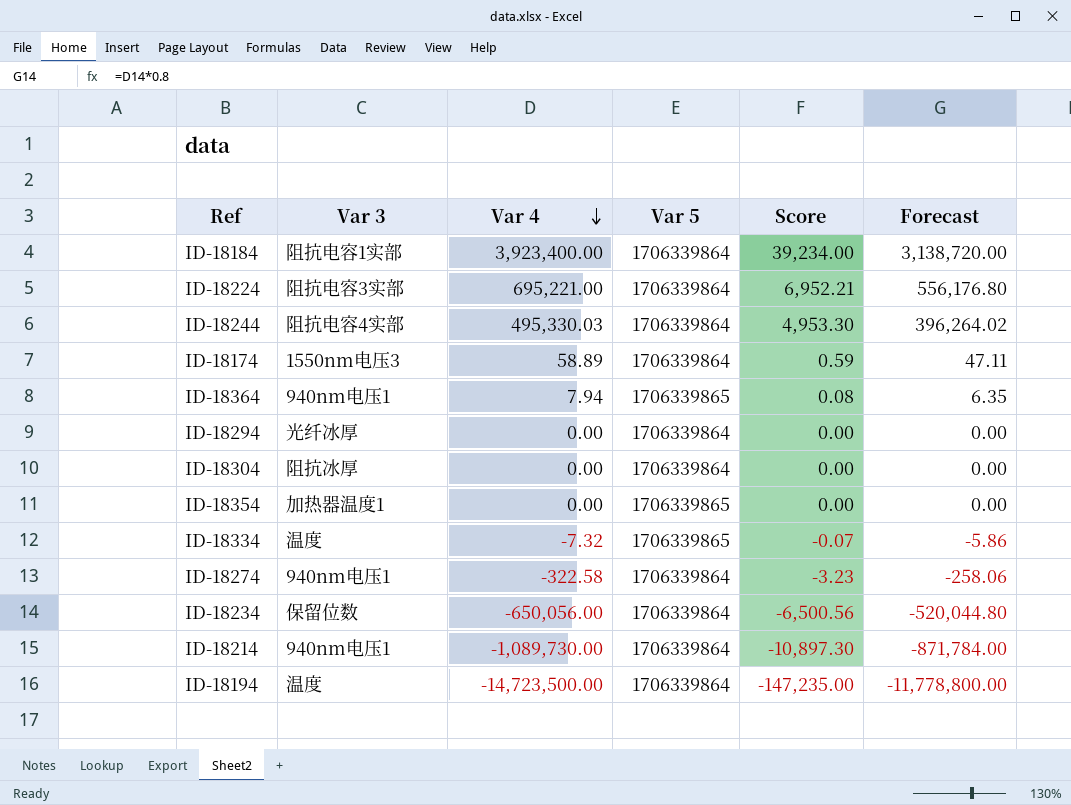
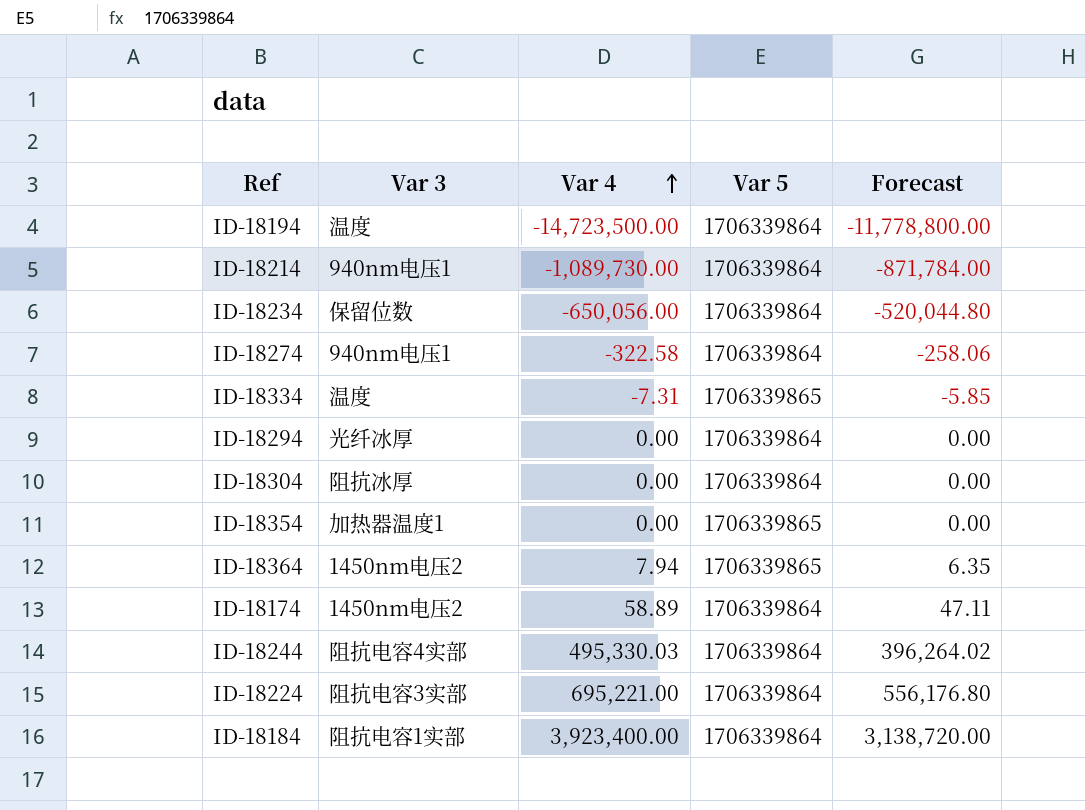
row order: Var 4 descending -> Var 4 ascending
column Score | formula: [Var 4] * 0.01 -> none
ID-18334 | Var 4: -7.32 -> -7.31
ID-18334 | Forecast: -5.86 -> -5.85
ID-18364 | Var 3: 940nm电压1 -> 1450nm电压2
ID-18174 | Var 3: 1550nm电压3 -> 1450nm电压2

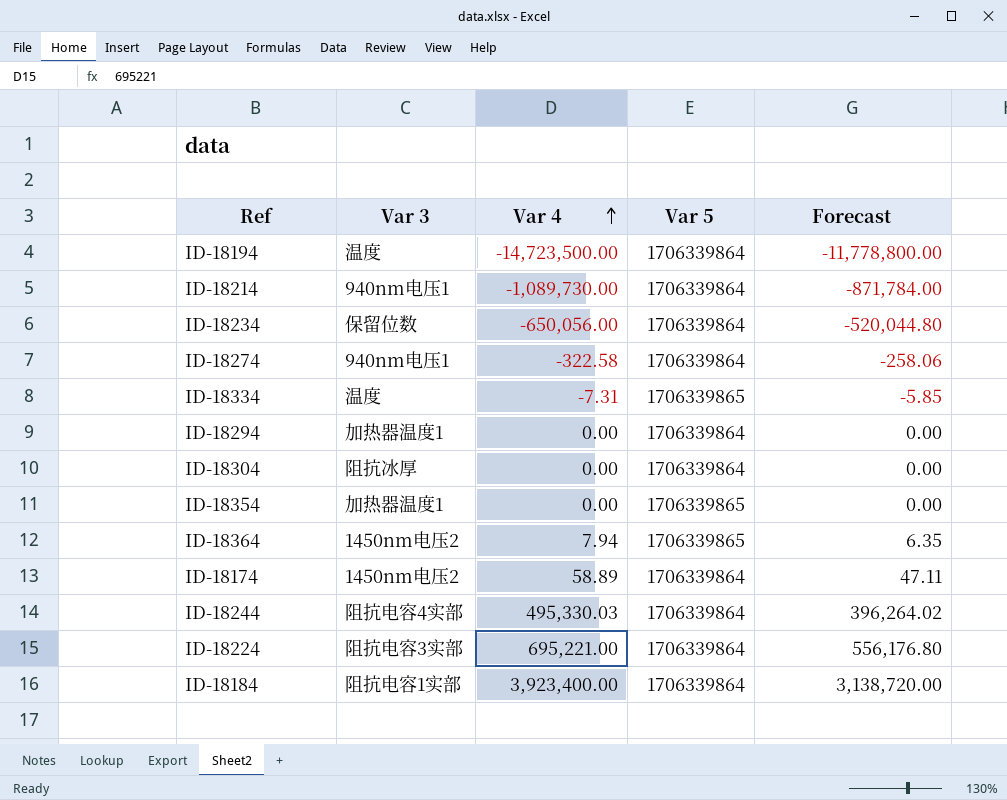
ID-18294 | Var 3: 光纤冰厚 -> 加热器温度1

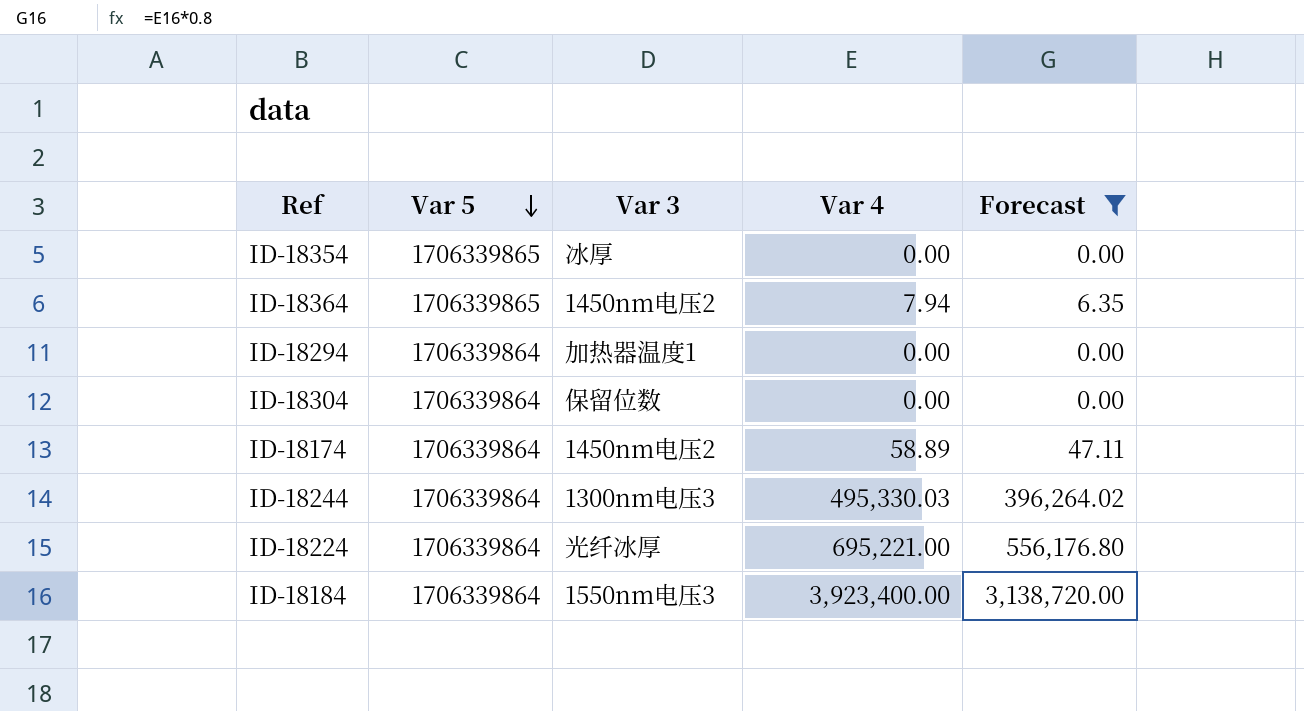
filter: none -> Forecast >= 0.00
row order: Var 4 ascending -> Var 5 descending
column Var 5 | position: 4 -> 2
ID-18354 | Var 3: 加热器温度1 -> 冰厚
ID-18304 | Var 3: 阻抗冰厚 -> 保留位数
ID-18244 | Var 3: 阻抗电容4实部 -> 1300nm电压3
ID-18224 | Var 3: 阻抗电容3实部 -> 光纤冰厚
ID-18184 | Var 3: 阻抗电容1实部 -> 1550nm电压3

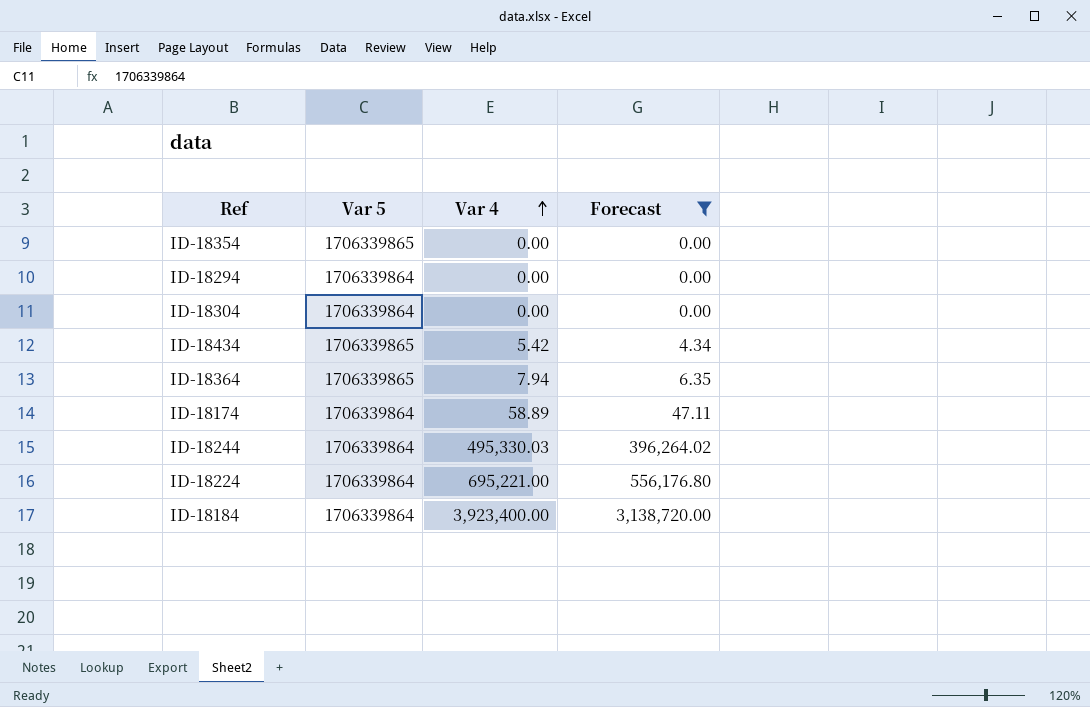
row order: Var 5 descending -> Var 4 ascending
column Var 3 | position: 3 -> none
row ID-18434: none -> 1706339865 | 5.42 | 4.34

